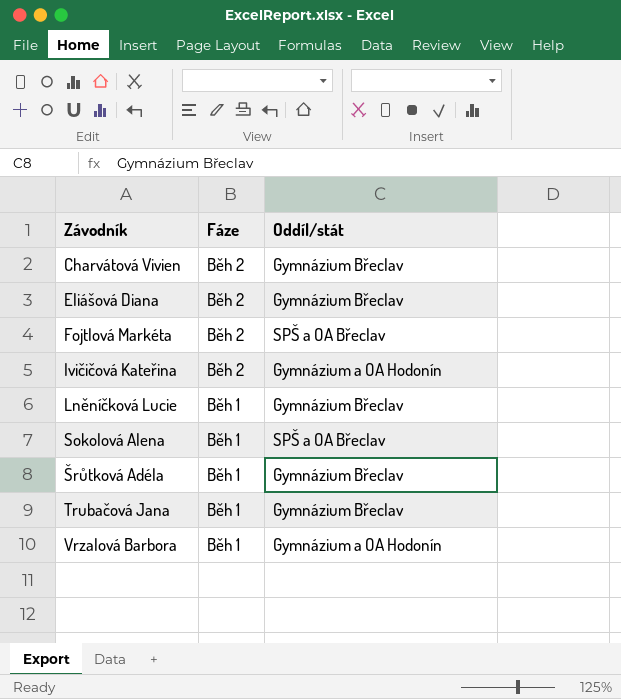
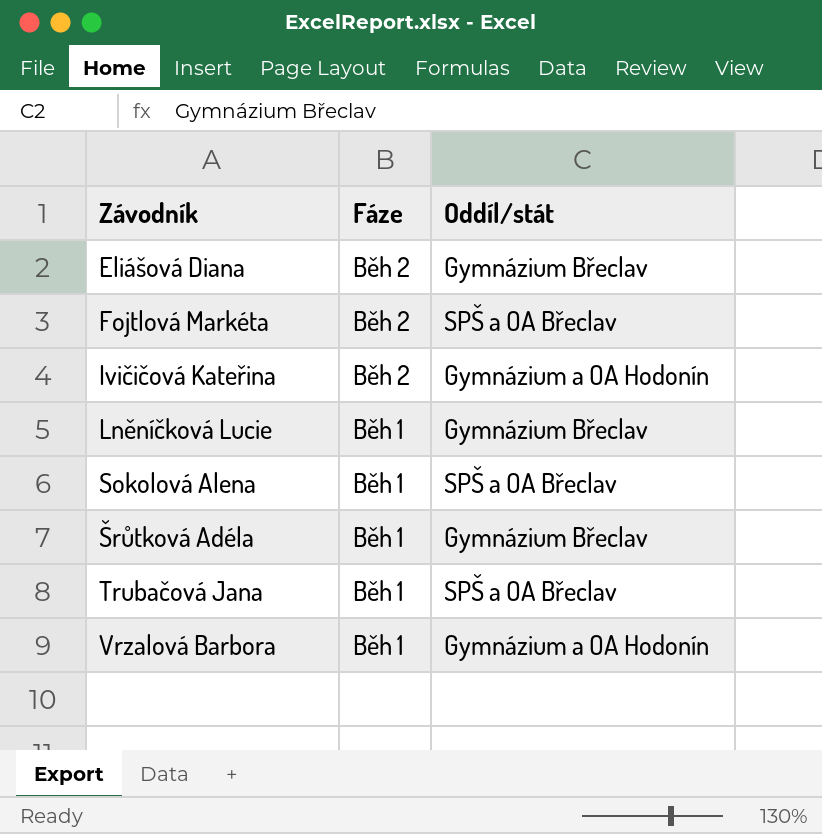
row Charvátová Vivien: Běh 2 | Gymnázium Břeclav -> none
Trubačová Jana | Oddíl/stát: Gymnázium Břeclav -> SPŠ a OA Břeclav

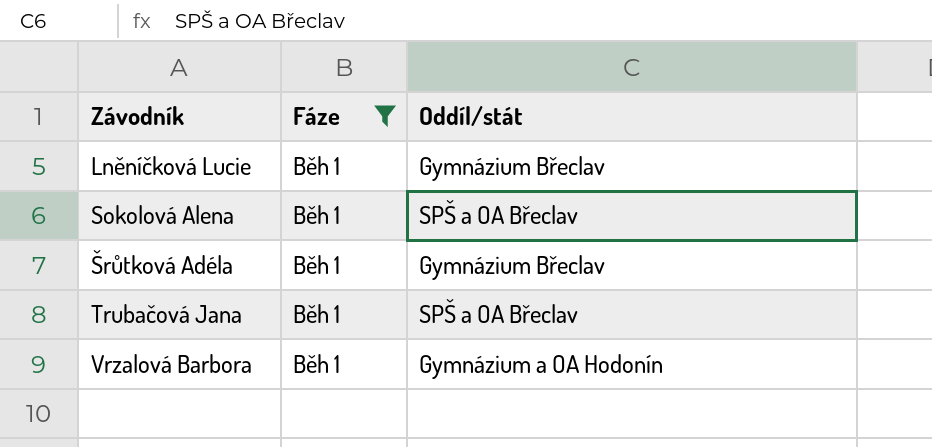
filter: none -> Fáze = Běh 1

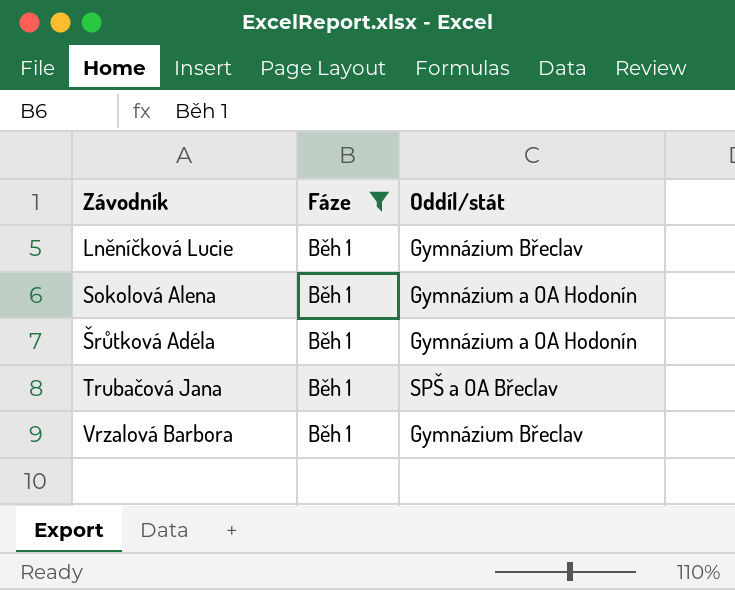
Sokolová Alena | Oddíl/stát: SPŠ a OA Břeclav -> Gymnázium a OA Hodonín
Šrůtková Adéla | Oddíl/stát: Gymnázium Břeclav -> Gymnázium a OA Hodonín
Vrzalová Barbora | Oddíl/stát: Gymnázium a OA Hodonín -> Gymnázium Břeclav

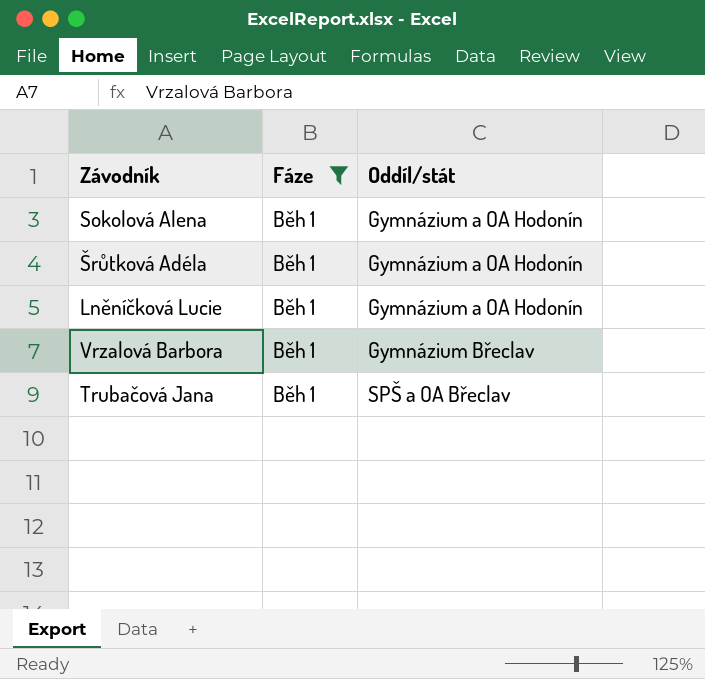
row order: Závodník ascending -> Oddíl/stát ascending
Lněníčková Lucie | Oddíl/stát: Gymnázium Břeclav -> Gymnázium a OA Hodonín

